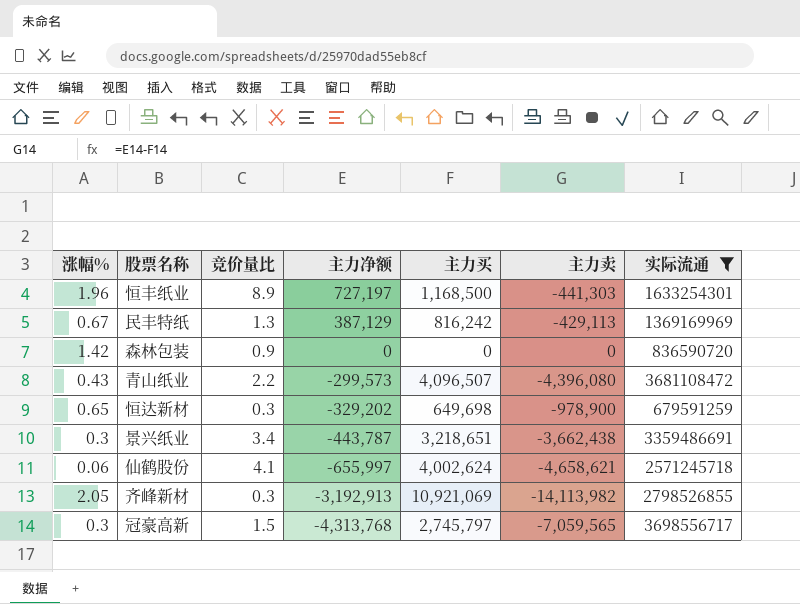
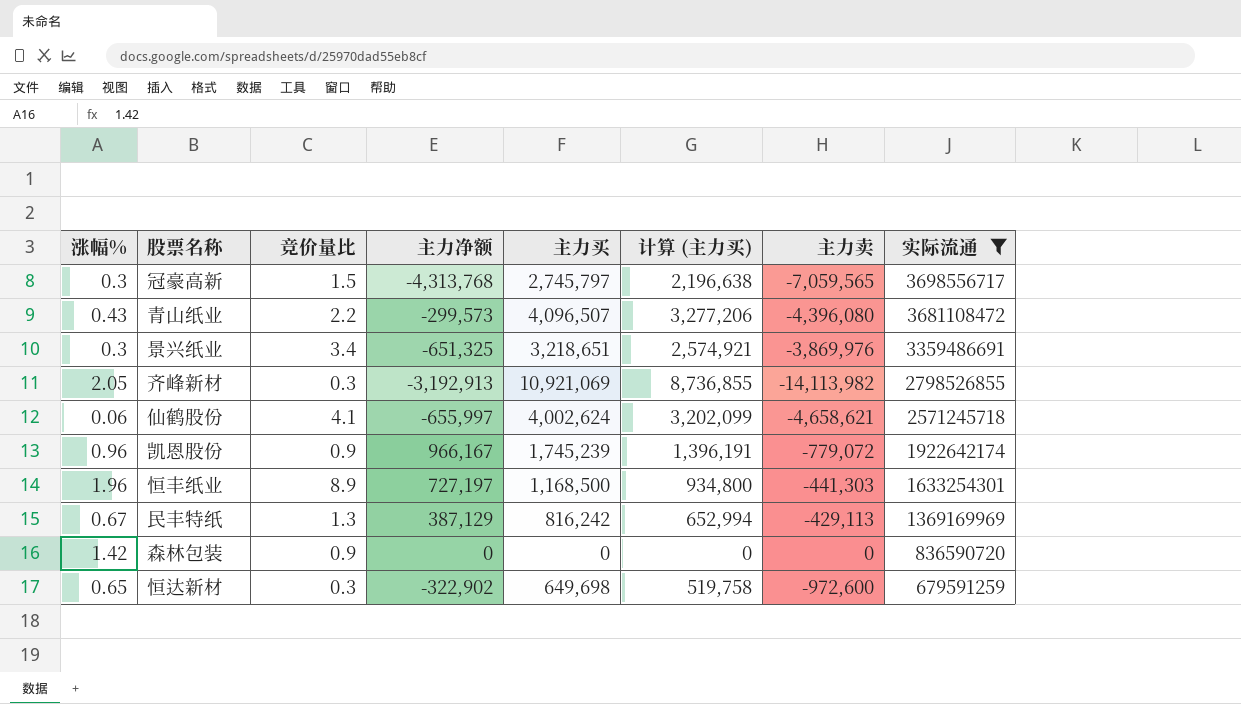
row order: 主力净额 descending -> 实际流通 descending
column 计算 (主力买) | formula: none -> [主力买] * 0.8
景兴纸业 | 主力净额: -443,787 -> -651,325
景兴纸业 | 主力卖: -3,662,438 -> -3,869,976
row 凯恩股份: none -> 0.96 | 0.9 | 966,167 | 1,745,239 | 1,396,191 | -779,072 | 1922642174
恒达新材 | 主力净额: -329,202 -> -322,902
恒达新材 | 主力卖: -978,900 -> -972,600

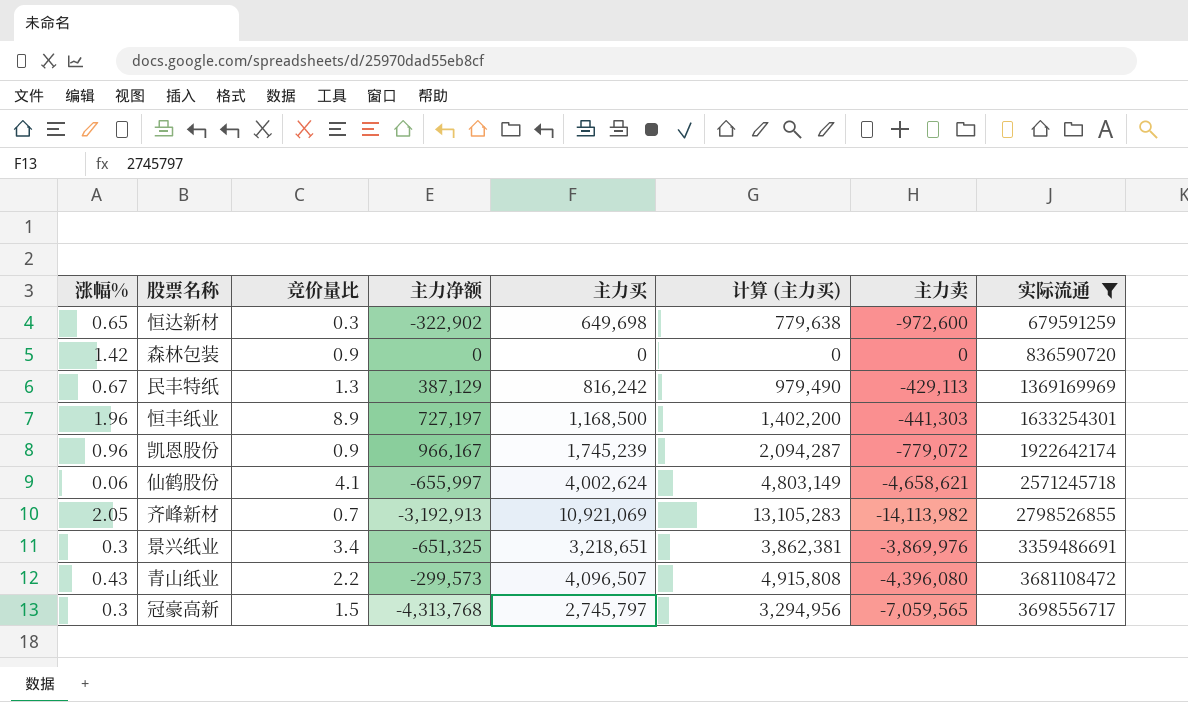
row order: 实际流通 descending -> 实际流通 ascending
column 计算 (主力买) | formula: [主力买] * 0.8 -> [主力买] * 1.2
齐峰新材 | 竞价量比: 0.3 -> 0.7

